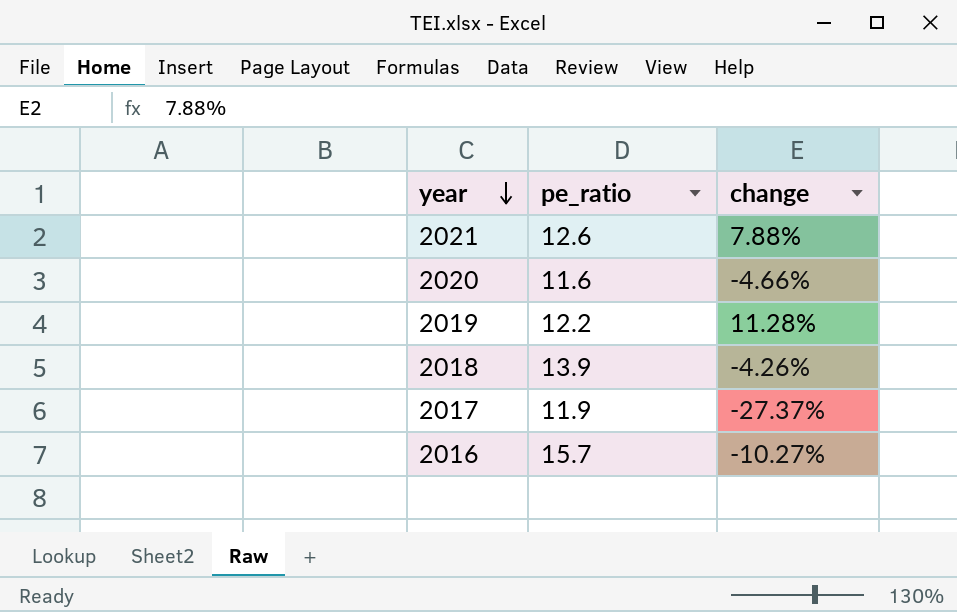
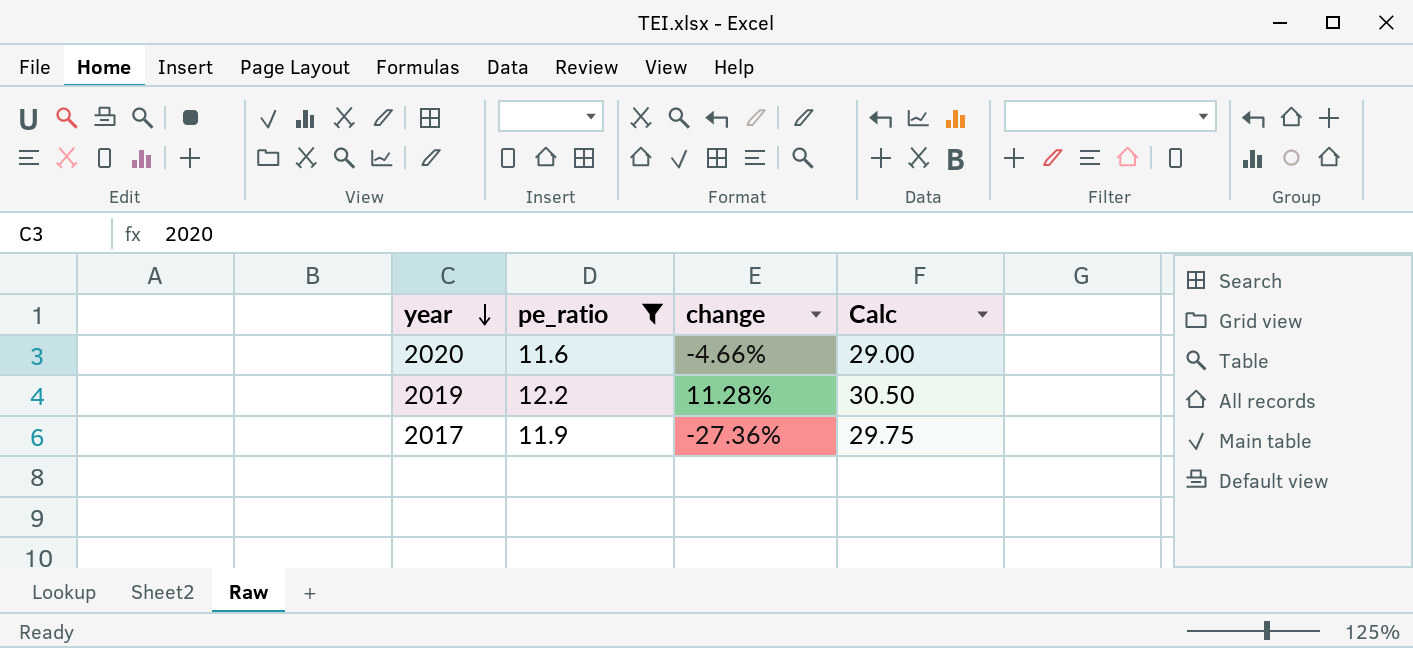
filter: none -> pe_ratio <= 12.2
column Calc | formula: none -> [pe_ratio] * 2.5
2017 | change: -27.37% -> -27.36%

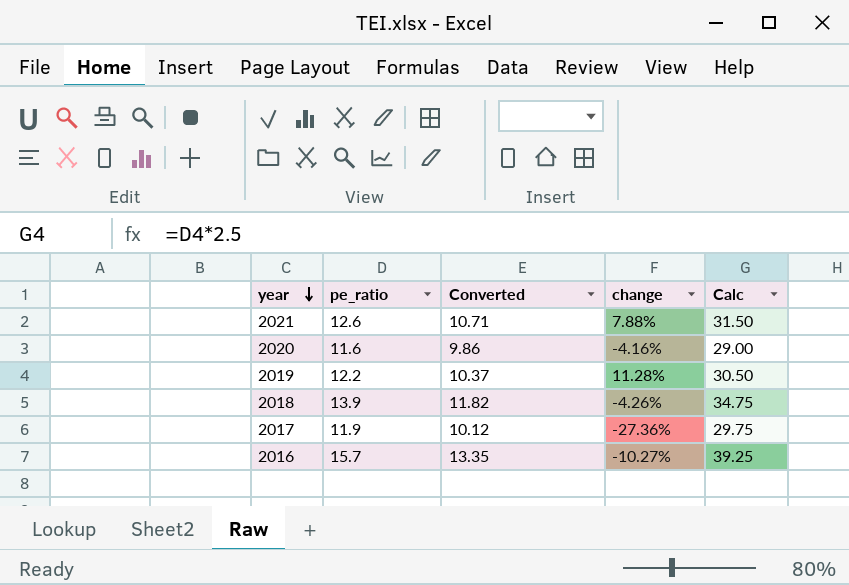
filter: pe_ratio <= 12.2 -> none
column Converted | formula: none -> [pe_ratio] * 0.85
2020 | change: -4.66% -> -4.16%

